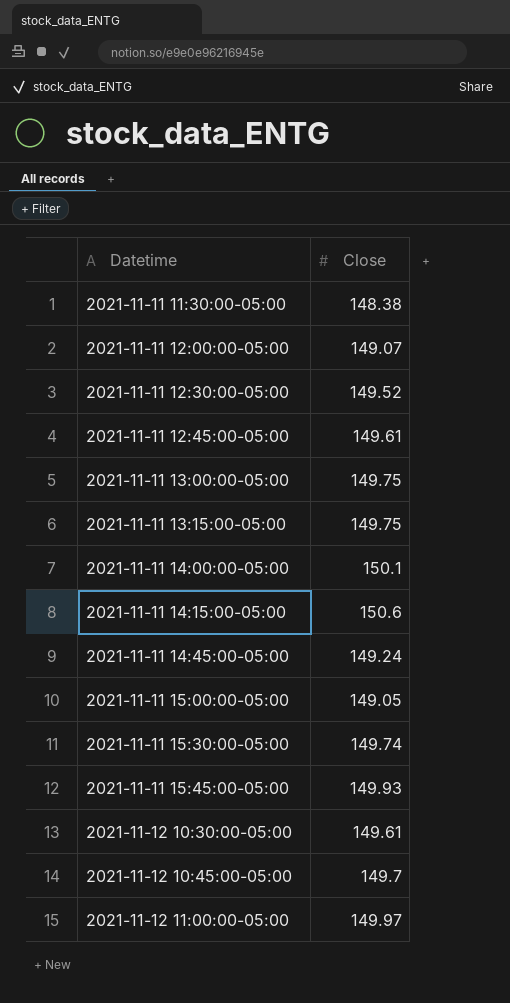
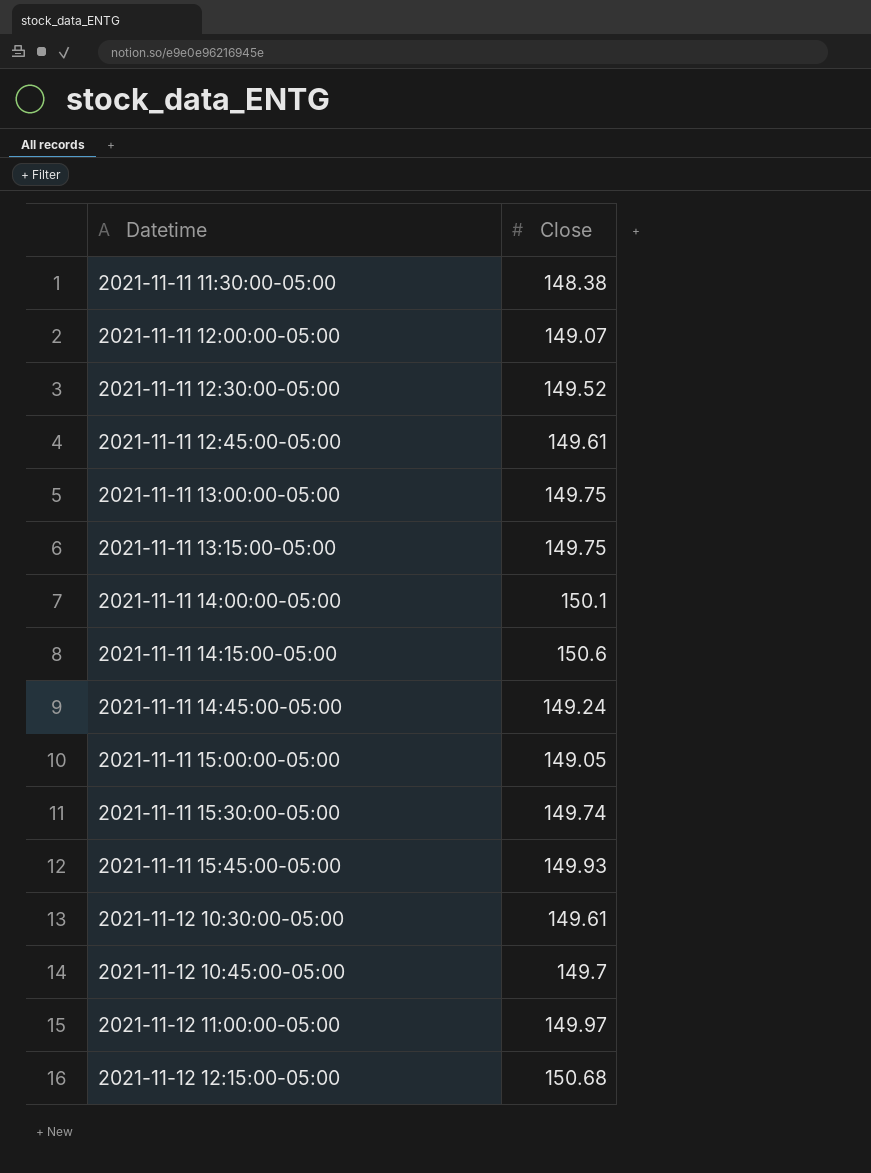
row 2021-11-12 12:15:00-05:00: none -> 150.68

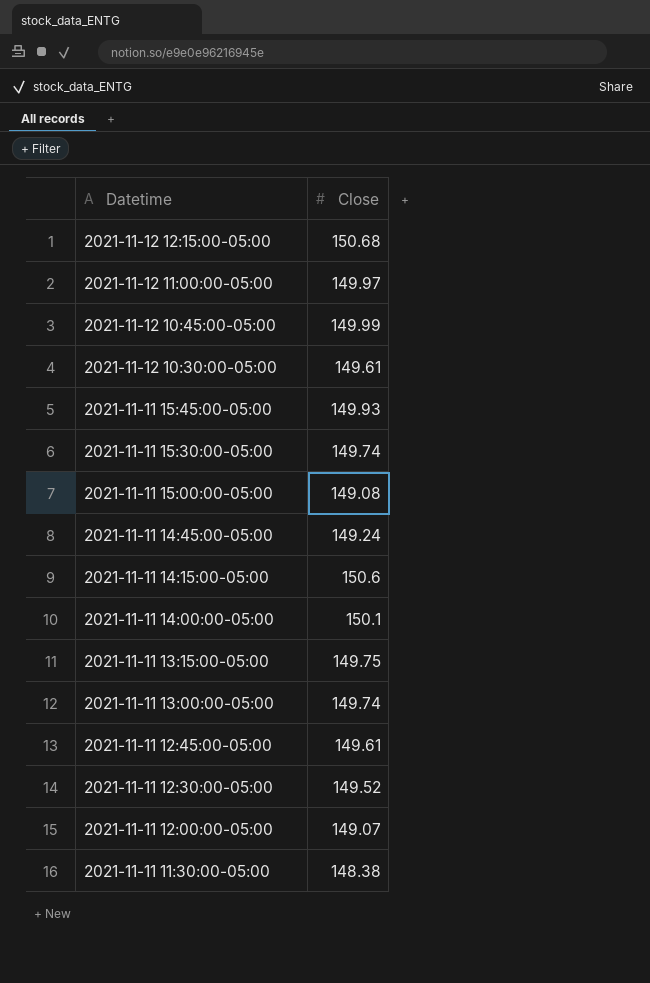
row order: Datetime ascending -> Datetime descending
2021-11-12 10:45:00-05:00 | Close: 149.7 -> 149.99
2021-11-11 15:00:00-05:00 | Close: 149.05 -> 149.08
2021-11-11 13:00:00-05:00 | Close: 149.75 -> 149.74

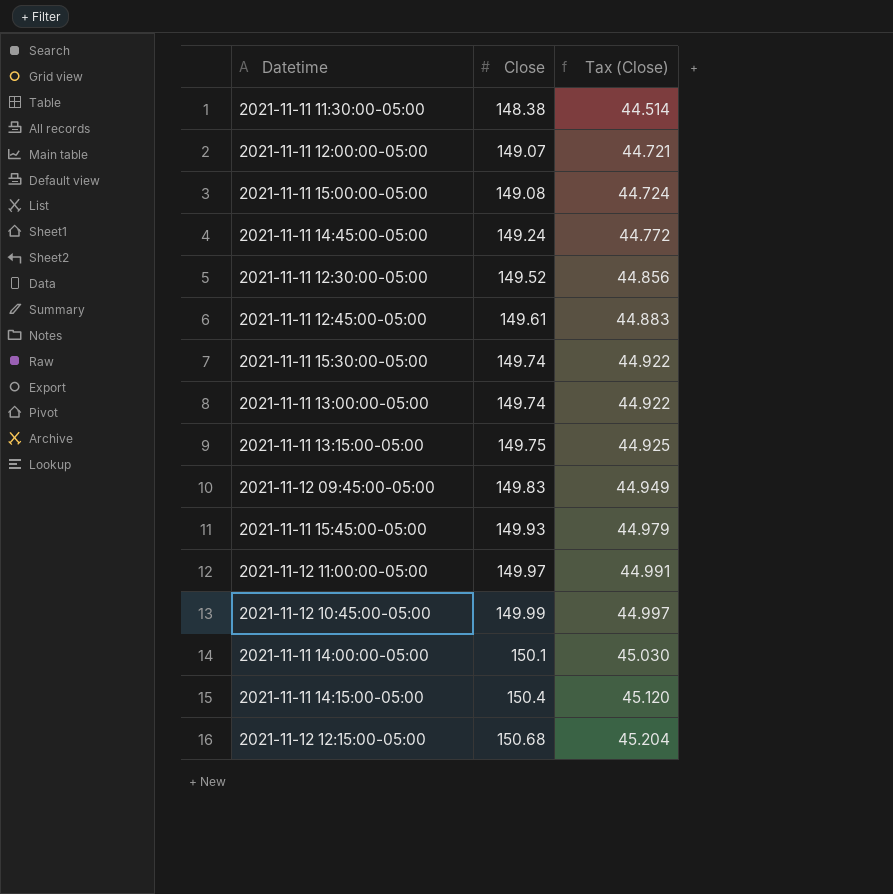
row order: Datetime descending -> Close ascending
column Tax (Close) | formula: none -> [Close] * 0.3
row 2021-11-12 10:30:00-05:00: 149.61 -> none
row 2021-11-12 09:45:00-05:00: none -> 149.83 | 44.949
2021-11-11 14:15:00-05:00 | Close: 150.6 -> 150.4

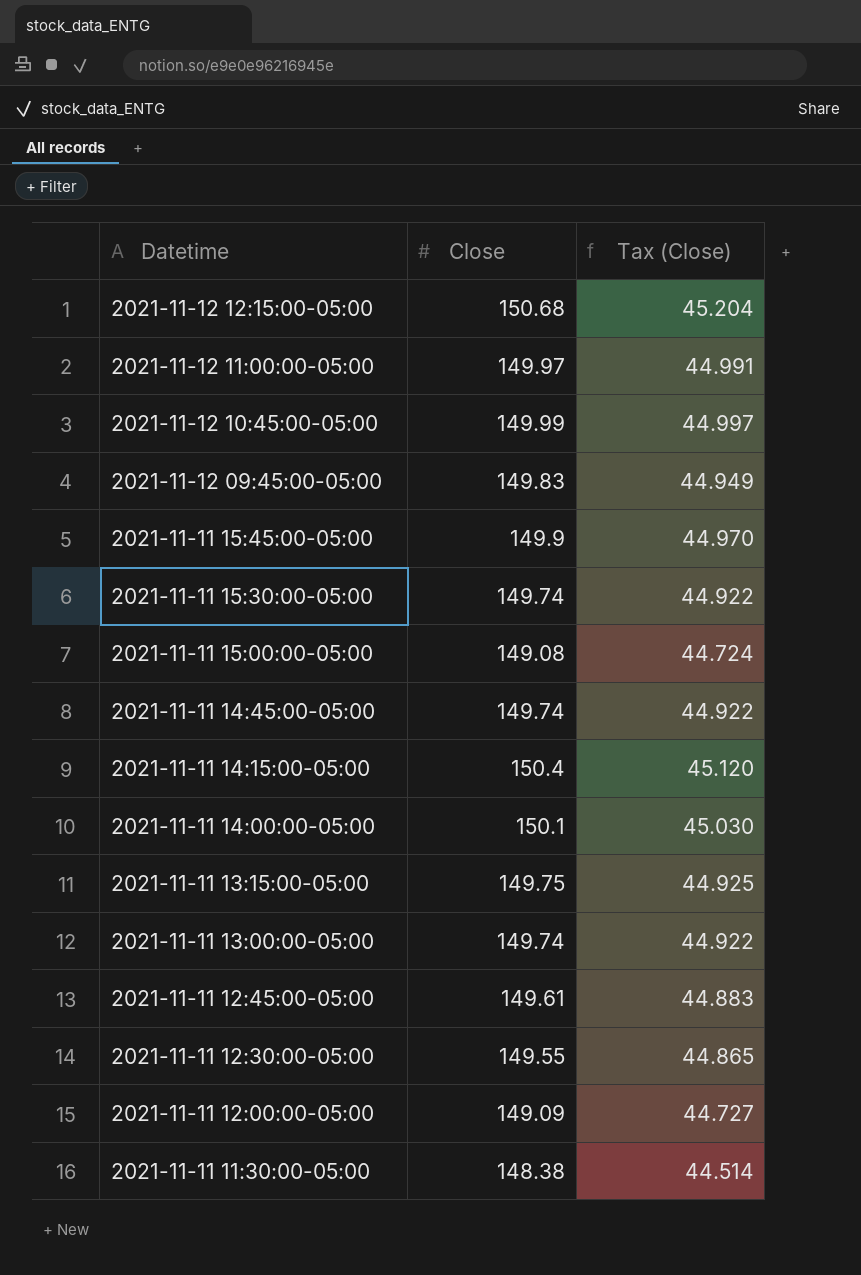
row order: Close ascending -> Datetime descending
2021-11-11 15:45:00-05:00 | Close: 149.93 -> 149.9
2021-11-11 15:45:00-05:00 | Tax (Close): 44.979 -> 44.970
2021-11-11 14:45:00-05:00 | Close: 149.24 -> 149.74
2021-11-11 14:45:00-05:00 | Tax (Close): 44.772 -> 44.922
2021-11-11 12:30:00-05:00 | Close: 149.52 -> 149.55
2021-11-11 12:30:00-05:00 | Tax (Close): 44.856 -> 44.865
2021-11-11 12:00:00-05:00 | Close: 149.07 -> 149.09
2021-11-11 12:00:00-05:00 | Tax (Close): 44.721 -> 44.727

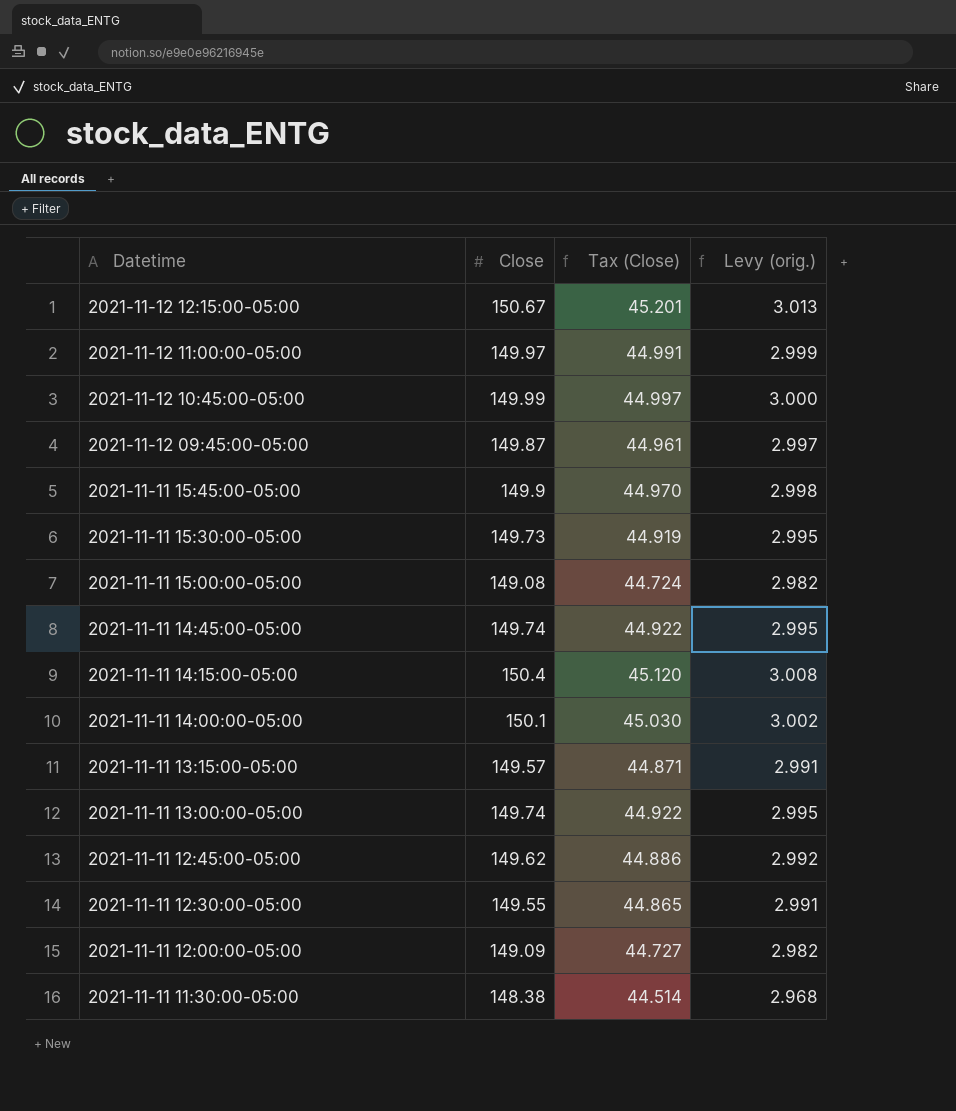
column Levy (orig.) | formula: none -> [Close] * 0.02
2021-11-12 12:15:00-05:00 | Close: 150.68 -> 150.67
2021-11-12 12:15:00-05:00 | Tax (Close): 45.204 -> 45.201
2021-11-12 09:45:00-05:00 | Close: 149.83 -> 149.87
2021-11-12 09:45:00-05:00 | Tax (Close): 44.949 -> 44.961
2021-11-11 15:30:00-05:00 | Close: 149.74 -> 149.73
2021-11-11 15:30:00-05:00 | Tax (Close): 44.922 -> 44.919
2021-11-11 13:15:00-05:00 | Close: 149.75 -> 149.57
2021-11-11 13:15:00-05:00 | Tax (Close): 44.925 -> 44.871
2021-11-11 12:45:00-05:00 | Close: 149.61 -> 149.62
2021-11-11 12:45:00-05:00 | Tax (Close): 44.883 -> 44.886

